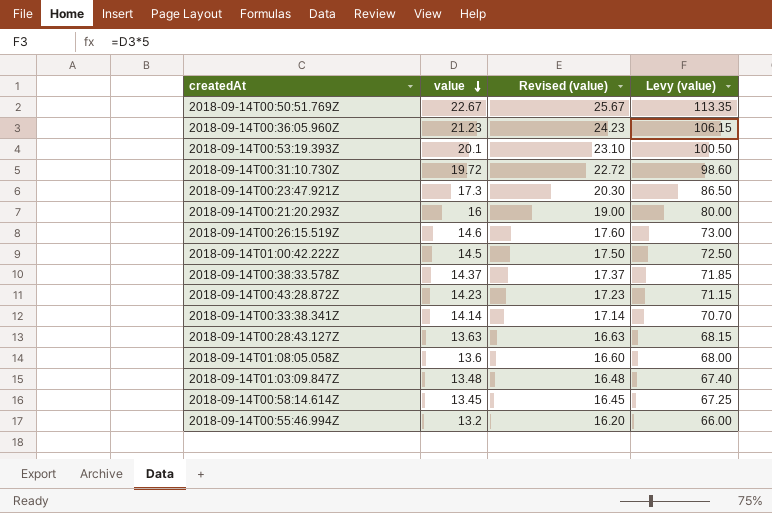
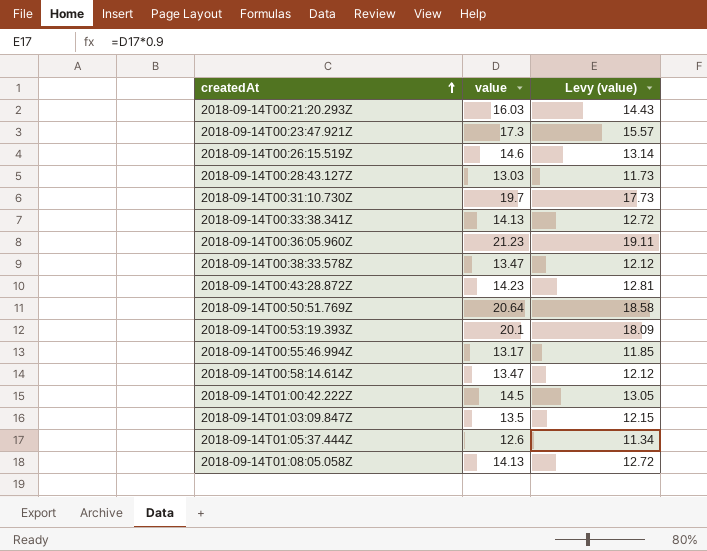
row order: value descending -> createdAt ascending
column Revised (value) | formula: [value] + 3 -> none
column Levy (value) | formula: [value] * 5 -> [value] * 0.9
2018-09-14T00:21:20.293Z | value: 16 -> 16.03
2018-09-14T00:28:43.127Z | value: 13.63 -> 13.03
2018-09-14T00:31:10.730Z | value: 19.72 -> 19.7
2018-09-14T00:33:38.341Z | value: 14.14 -> 14.13
2018-09-14T00:38:33.578Z | value: 14.37 -> 13.47
2018-09-14T00:50:51.769Z | value: 22.67 -> 20.64
2018-09-14T00:55:46.994Z | value: 13.2 -> 13.17
2018-09-14T00:58:14.614Z | value: 13.45 -> 13.47
2018-09-14T01:03:09.847Z | value: 13.48 -> 13.5
row 2018-09-14T01:05:37.444Z: none -> 12.6 | 11.34
2018-09-14T01:08:05.058Z | value: 13.6 -> 14.13

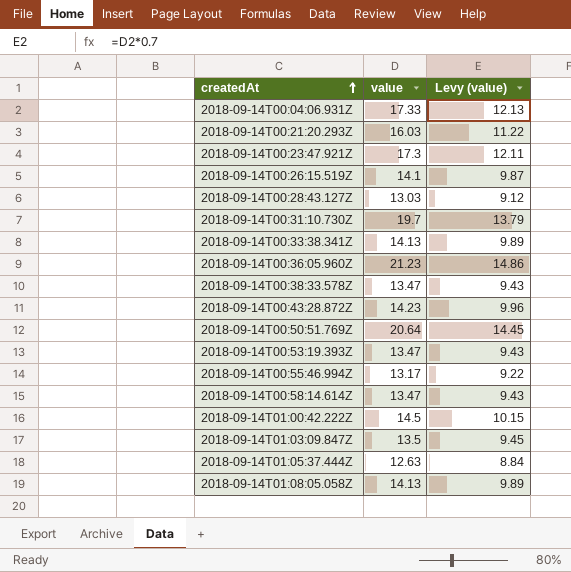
column Levy (value) | formula: [value] * 0.9 -> [value] * 0.7
row 2018-09-14T00:04:06.931Z: none -> 17.33 | 12.13
2018-09-14T00:26:15.519Z | value: 14.6 -> 14.1
2018-09-14T00:53:19.393Z | value: 20.1 -> 13.47
2018-09-14T01:05:37.444Z | value: 12.6 -> 12.63

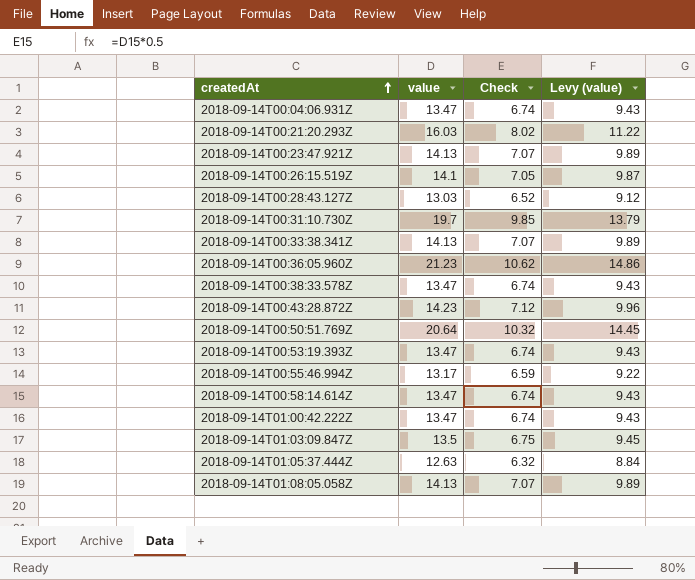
column Check | formula: none -> [value] * 0.5
2018-09-14T00:04:06.931Z | value: 17.33 -> 13.47
2018-09-14T00:04:06.931Z | Levy (value): 12.13 -> 9.43
2018-09-14T00:23:47.921Z | value: 17.3 -> 14.13
2018-09-14T00:23:47.921Z | Levy (value): 12.11 -> 9.89
2018-09-14T01:00:42.222Z | value: 14.5 -> 13.47
2018-09-14T01:00:42.222Z | Levy (value): 10.15 -> 9.43

